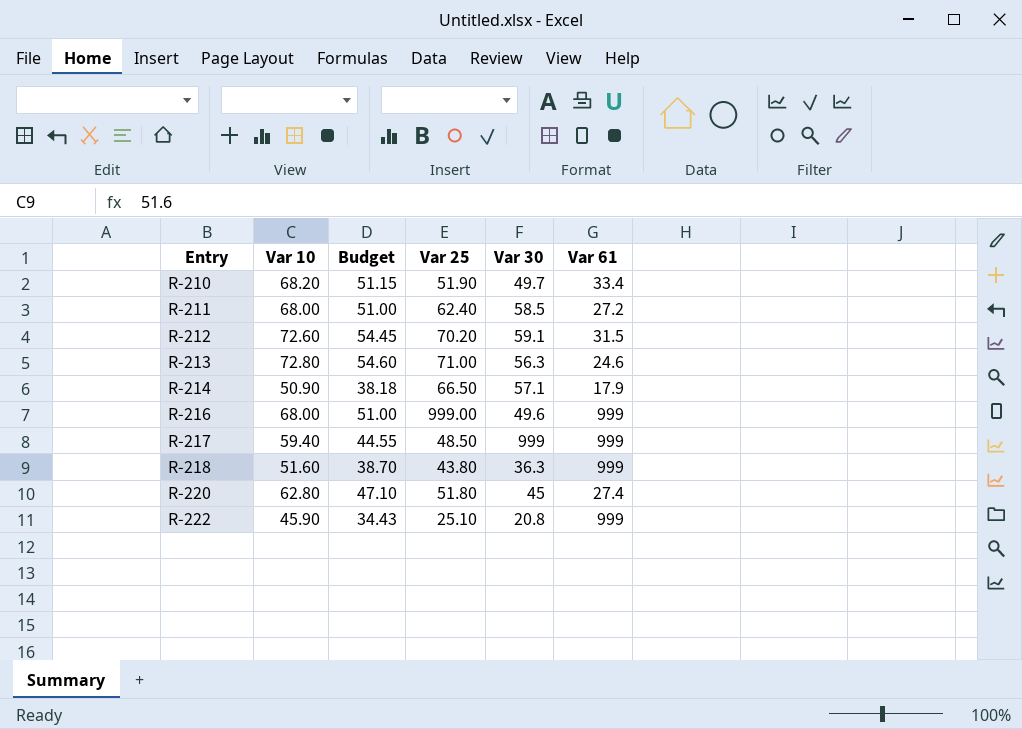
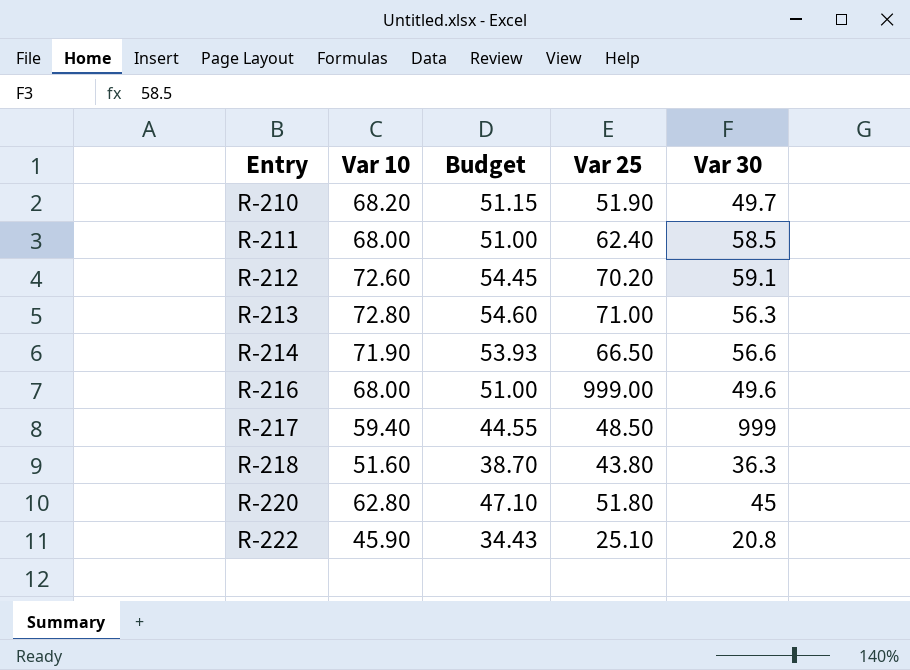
column Var 61 | position: 6 -> none
R-214 | Var 10: 50.90 -> 71.90
R-214 | Budget: 38.18 -> 53.93
R-214 | Var 30: 57.1 -> 56.6

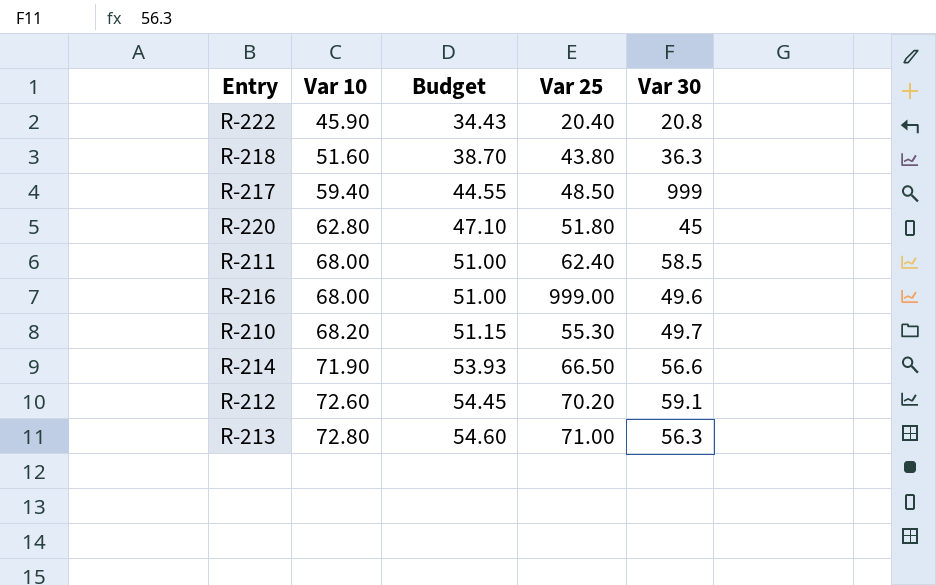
row order: Entry ascending -> Var 10 ascending
R-222 | Var 25: 25.10 -> 20.40
R-210 | Var 25: 51.90 -> 55.30

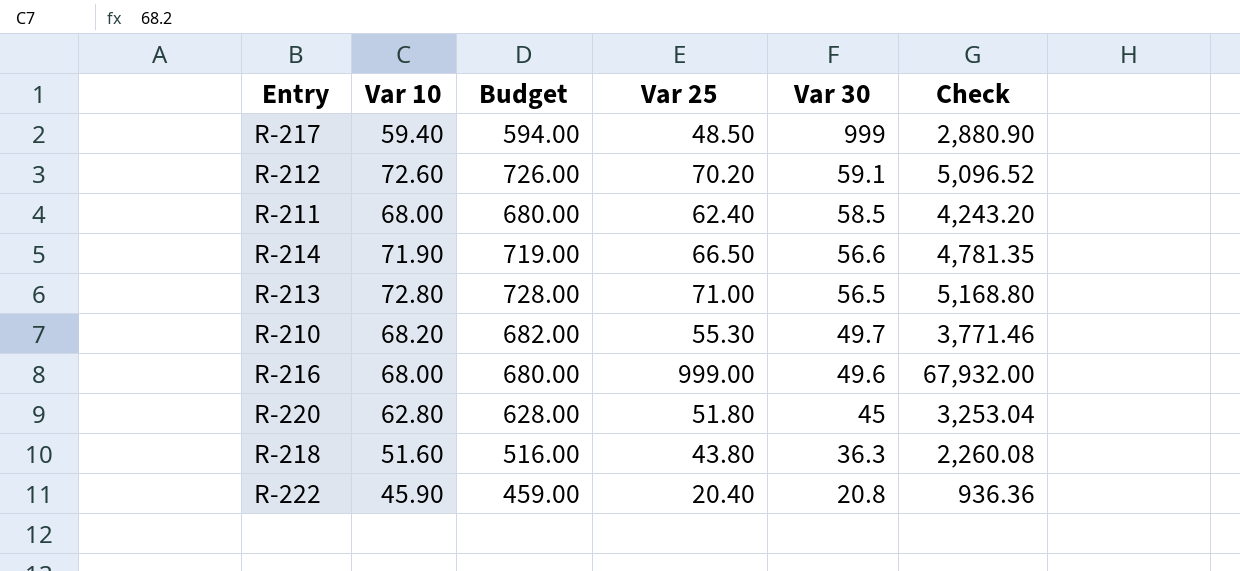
row order: Var 10 ascending -> Var 30 descending
column Budget | formula: [Var 10] * 0.75 -> [Var 10] * 10
column Check | formula: none -> [Var 10] * [Var 25]
R-213 | Var 30: 56.3 -> 56.5

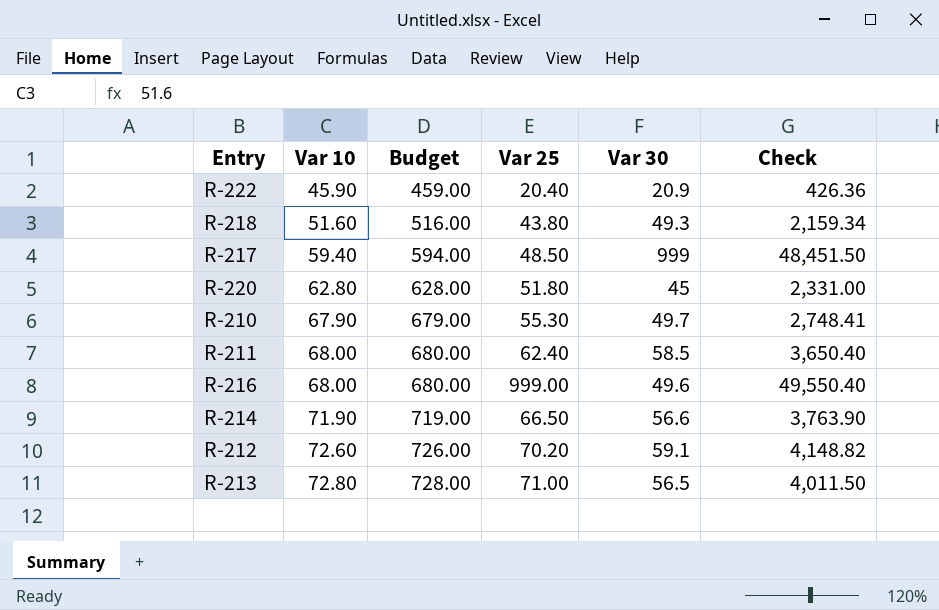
row order: Var 30 descending -> Var 10 ascending
column Check | formula: [Var 10] * [Var 25] -> [Var 25] * [Var 30]
R-222 | Var 30: 20.8 -> 20.9
R-218 | Var 30: 36.3 -> 49.3
R-210 | Var 10: 68.20 -> 67.90
R-210 | Budget: 682.00 -> 679.00

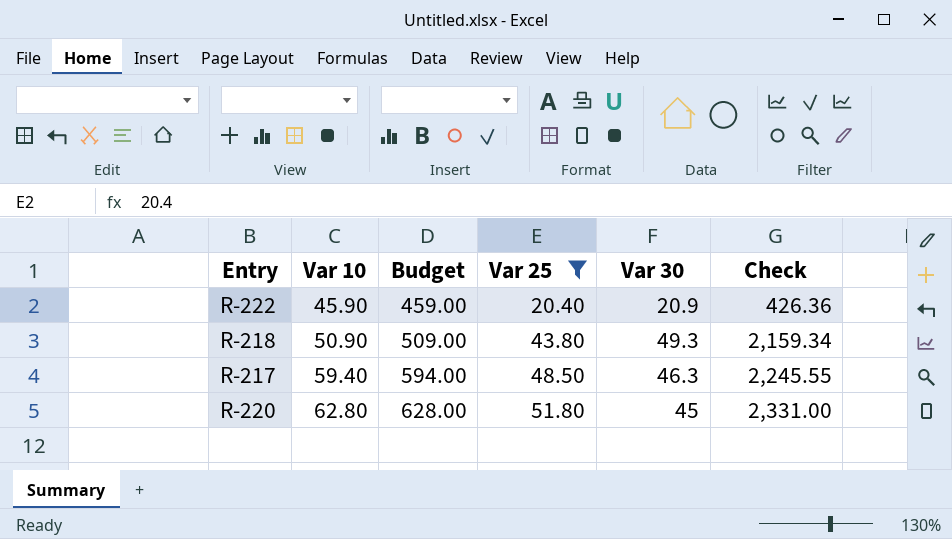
filter: none -> Var 25 <= 51.80
R-218 | Var 10: 51.60 -> 50.90
R-218 | Budget: 516.00 -> 509.00
R-217 | Var 30: 999 -> 46.3
R-217 | Check: 48,451.50 -> 2,245.55

